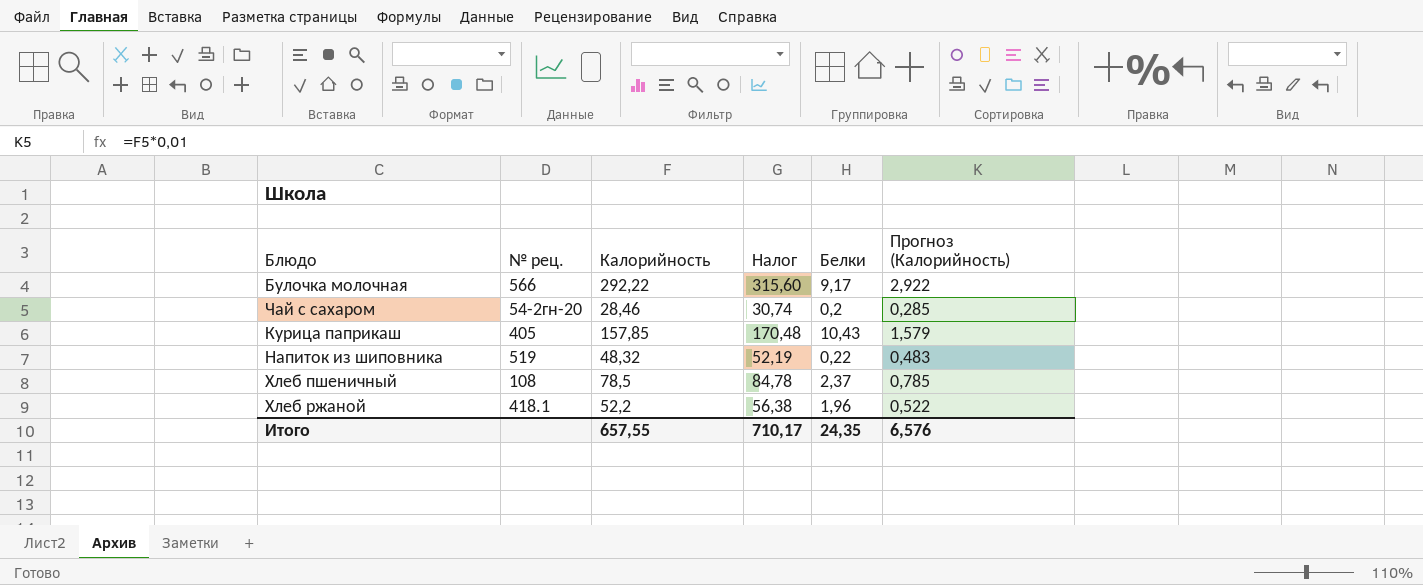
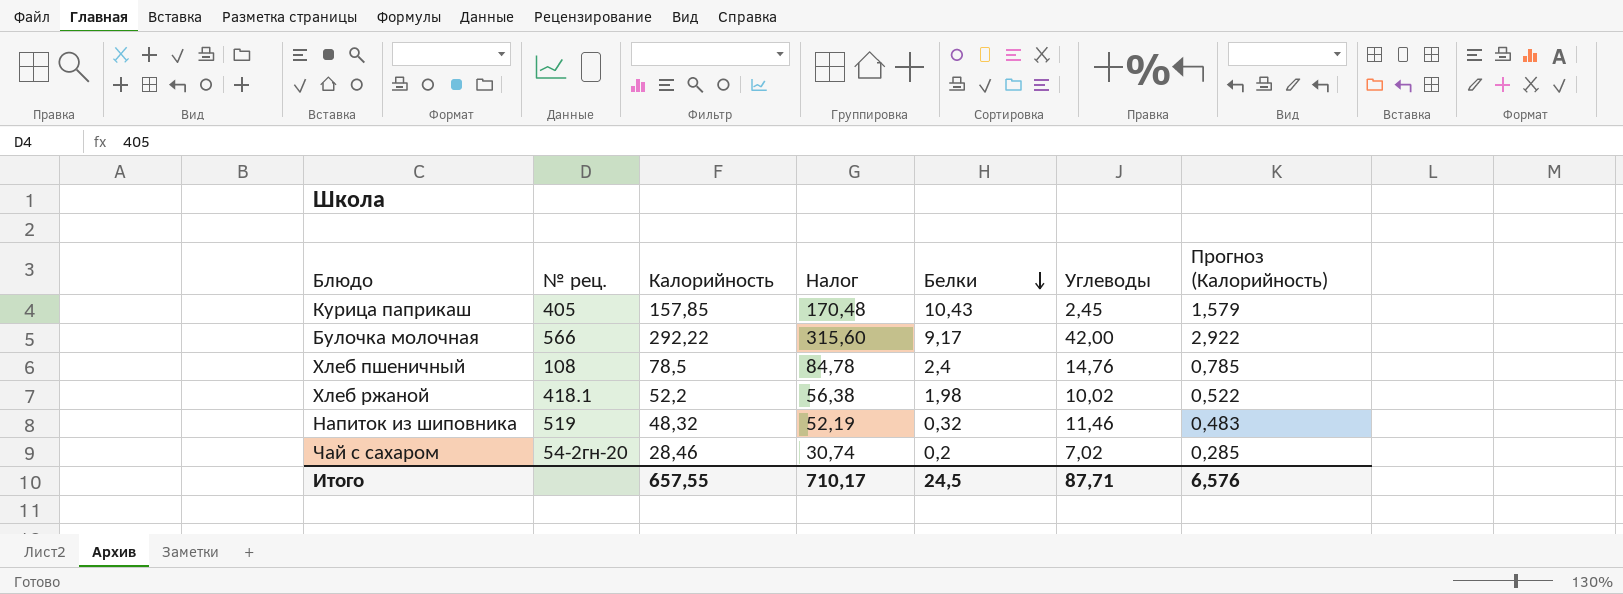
row order: none -> Белки descending
column Углеводы | position: none -> 6
Хлеб пшеничный | Белки: 2,37 -> 2,4
Хлеб ржаной | Белки: 1,96 -> 1,98
Напиток из шиповника | Белки: 0,22 -> 0,32
Итого | Белки: 24,35 -> 24,5

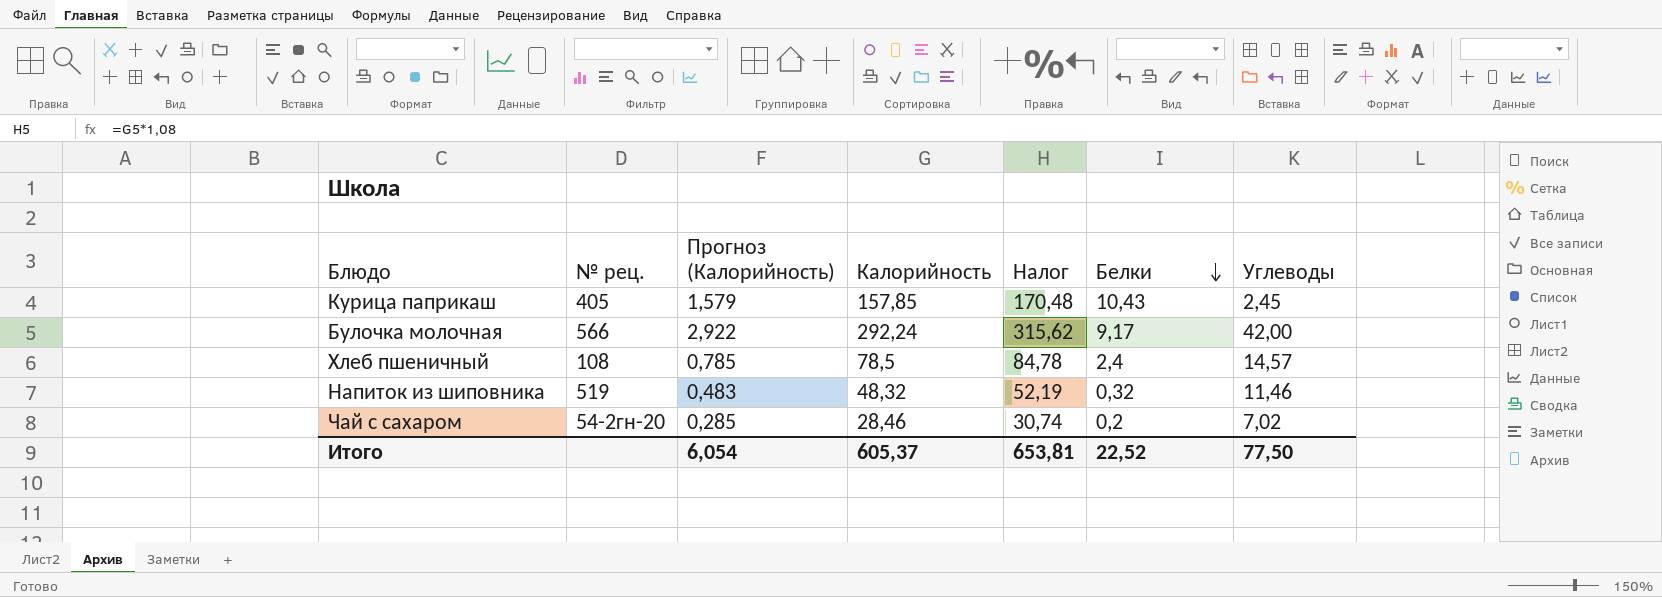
column Прогноз (Калорийность) | position: 7 -> 3
row Хлеб ржаной: 418.1 | 52,2 | 56,38 | 1,98 | 10,02 | 0,522 -> none
Булочка молочная | Калорийность: 292,22 -> 292,24
Булочка молочная | Налог: 315,60 -> 315,62
Хлеб пшеничный | Углеводы: 14,76 -> 14,57
Итого | Прогноз (Калорийность): 6,576 -> 6,054
Итого | Калорийность: 657,55 -> 605,37
Итого | Налог: 710,17 -> 653,81
Итого | Белки: 24,5 -> 22,52
Итого | Углеводы: 87,71 -> 77,50

